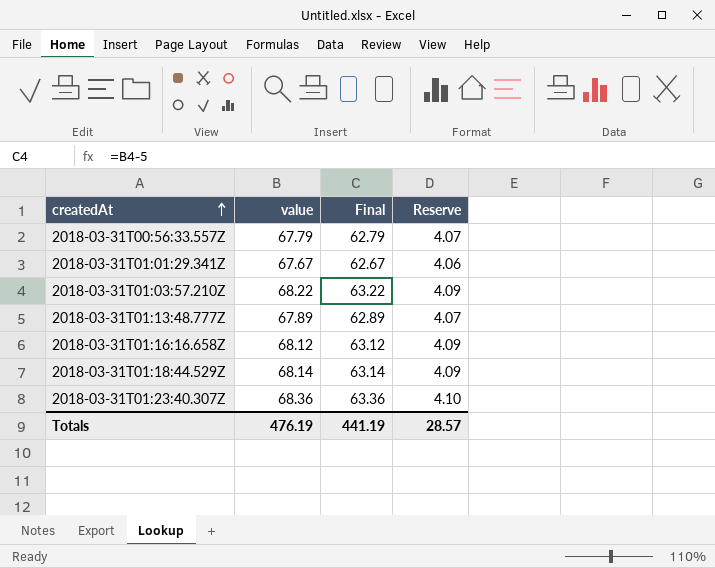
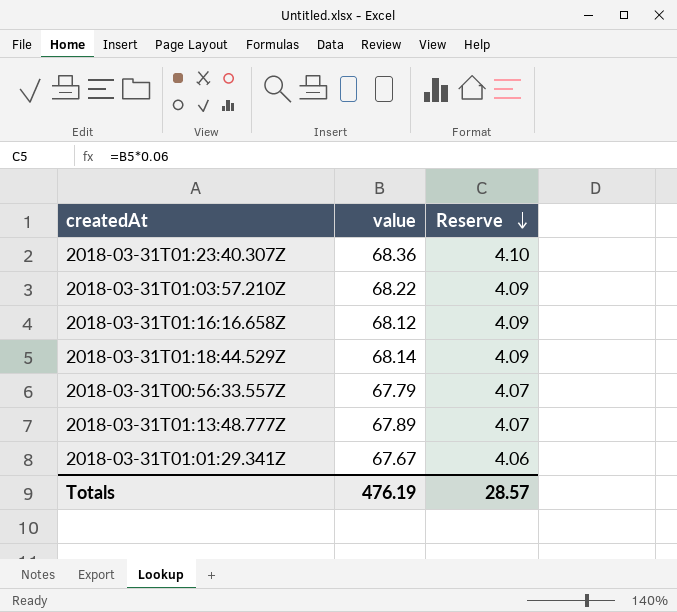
row order: createdAt ascending -> Reserve descending
column Final | formula: [value] - 5 -> none

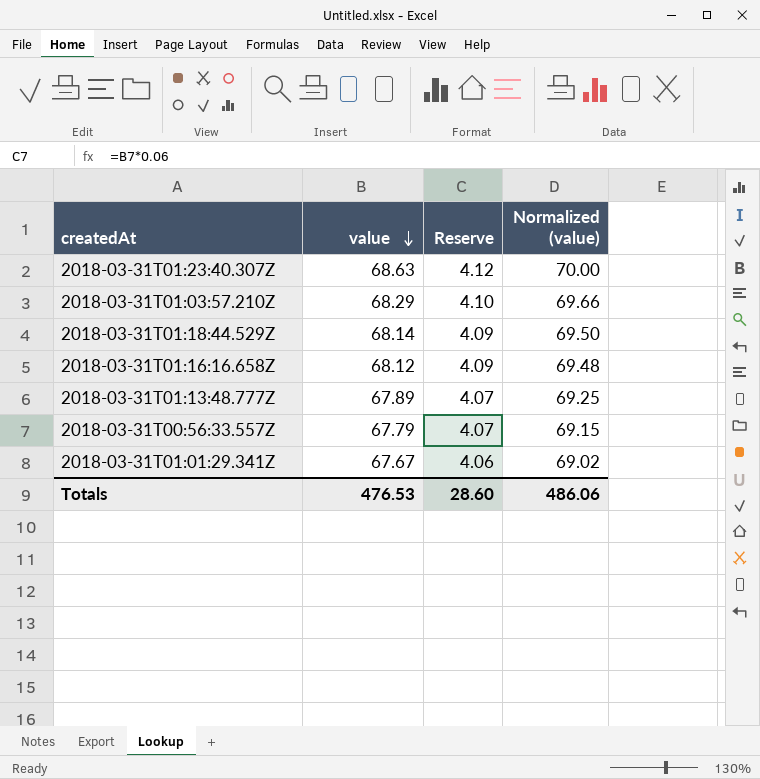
row order: Reserve descending -> value descending
column Normalized (value) | formula: none -> [value] * 1.02
2018-03-31T01:23:40.307Z | value: 68.36 -> 68.63
2018-03-31T01:23:40.307Z | Reserve: 4.10 -> 4.12
2018-03-31T01:03:57.210Z | value: 68.22 -> 68.29
2018-03-31T01:03:57.210Z | Reserve: 4.09 -> 4.10
Totals | value: 476.19 -> 476.53
Totals | Reserve: 28.57 -> 28.60

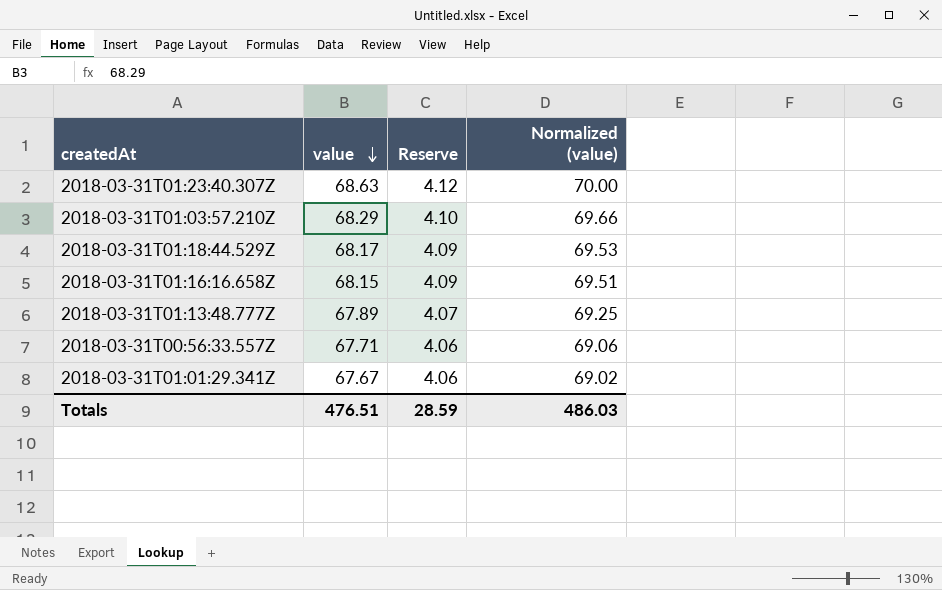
2018-03-31T01:18:44.529Z | value: 68.14 -> 68.17
2018-03-31T01:18:44.529Z | Normalized (value): 69.50 -> 69.53
2018-03-31T01:16:16.658Z | value: 68.12 -> 68.15
2018-03-31T01:16:16.658Z | Normalized (value): 69.48 -> 69.51
2018-03-31T00:56:33.557Z | value: 67.79 -> 67.71
2018-03-31T00:56:33.557Z | Reserve: 4.07 -> 4.06
2018-03-31T00:56:33.557Z | Normalized (value): 69.15 -> 69.06
Totals | value: 476.53 -> 476.51
Totals | Reserve: 28.60 -> 28.59
Totals | Normalized (value): 486.06 -> 486.03

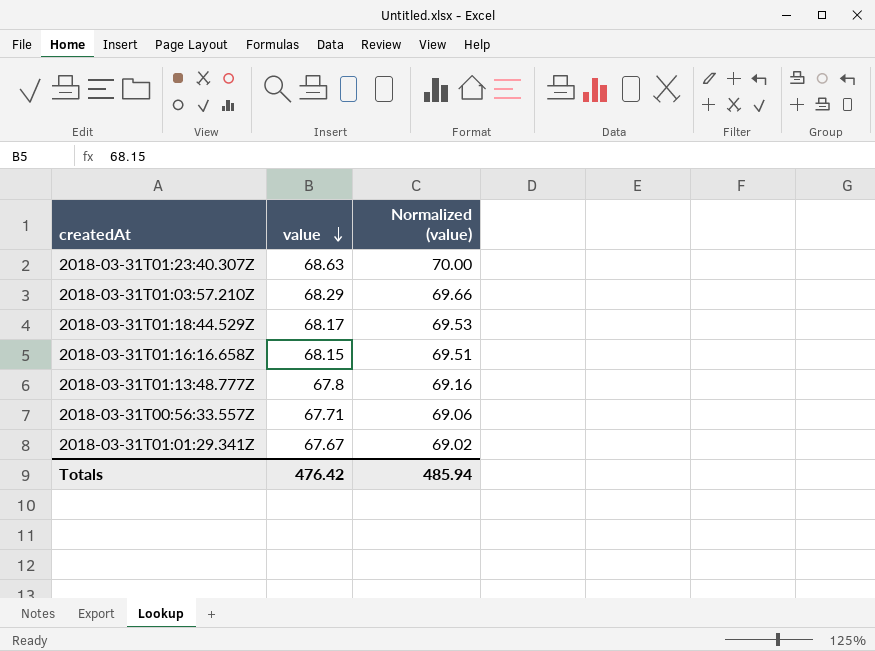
column Reserve | formula: [value] * 0.06 -> none
2018-03-31T01:13:48.777Z | value: 67.89 -> 67.8
2018-03-31T01:13:48.777Z | Normalized (value): 69.25 -> 69.16
Totals | value: 476.51 -> 476.42
Totals | Normalized (value): 486.03 -> 485.94

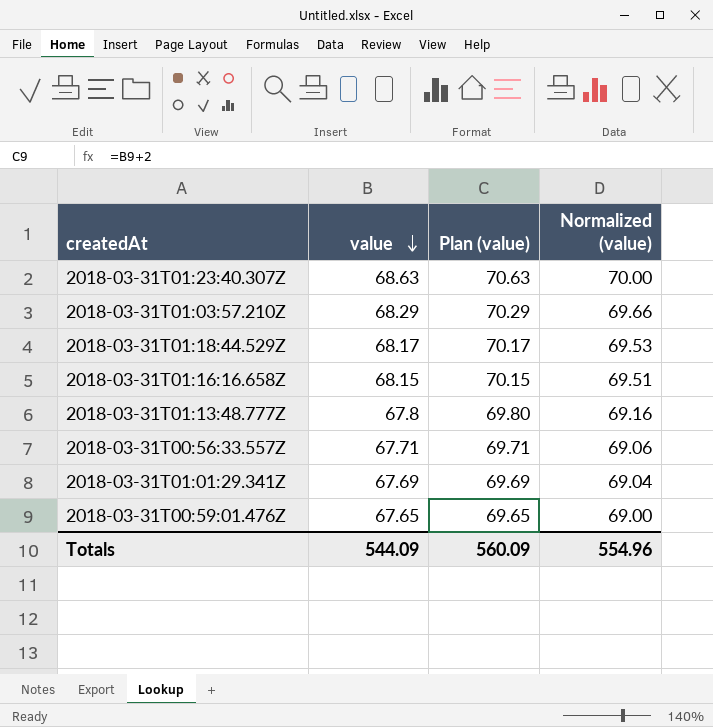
column Plan (value) | formula: none -> [value] + 2
2018-03-31T01:01:29.341Z | value: 67.67 -> 67.69
2018-03-31T01:01:29.341Z | Normalized (value): 69.02 -> 69.04
row 2018-03-31T00:59:01.476Z: none -> 67.65 | 69.65 | 69.00
Totals | value: 476.42 -> 544.09
Totals | Normalized (value): 485.94 -> 554.96

